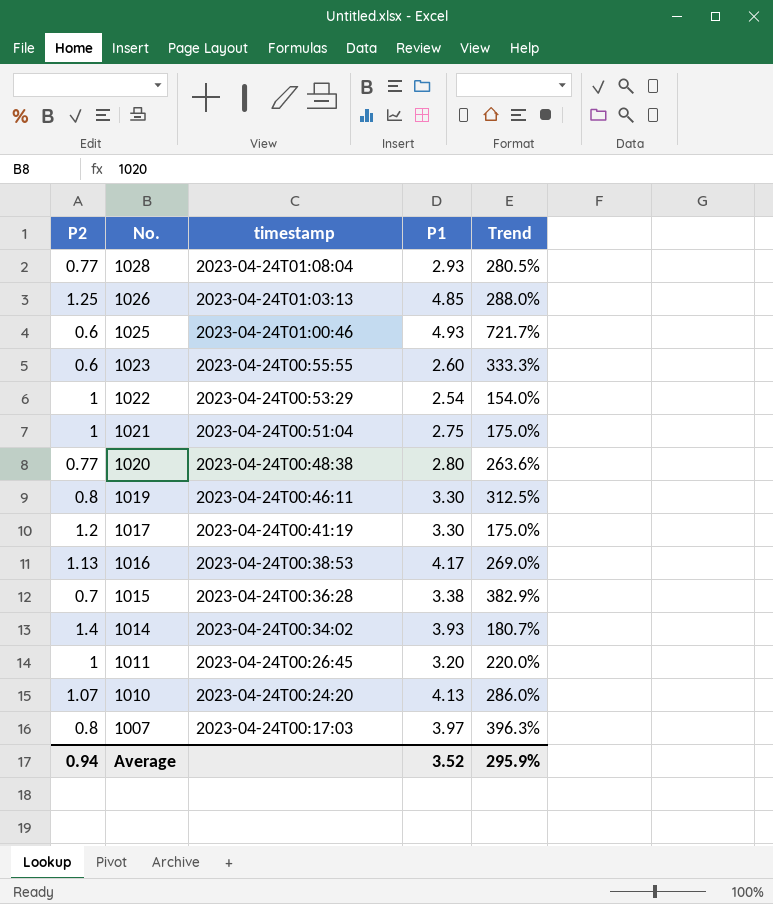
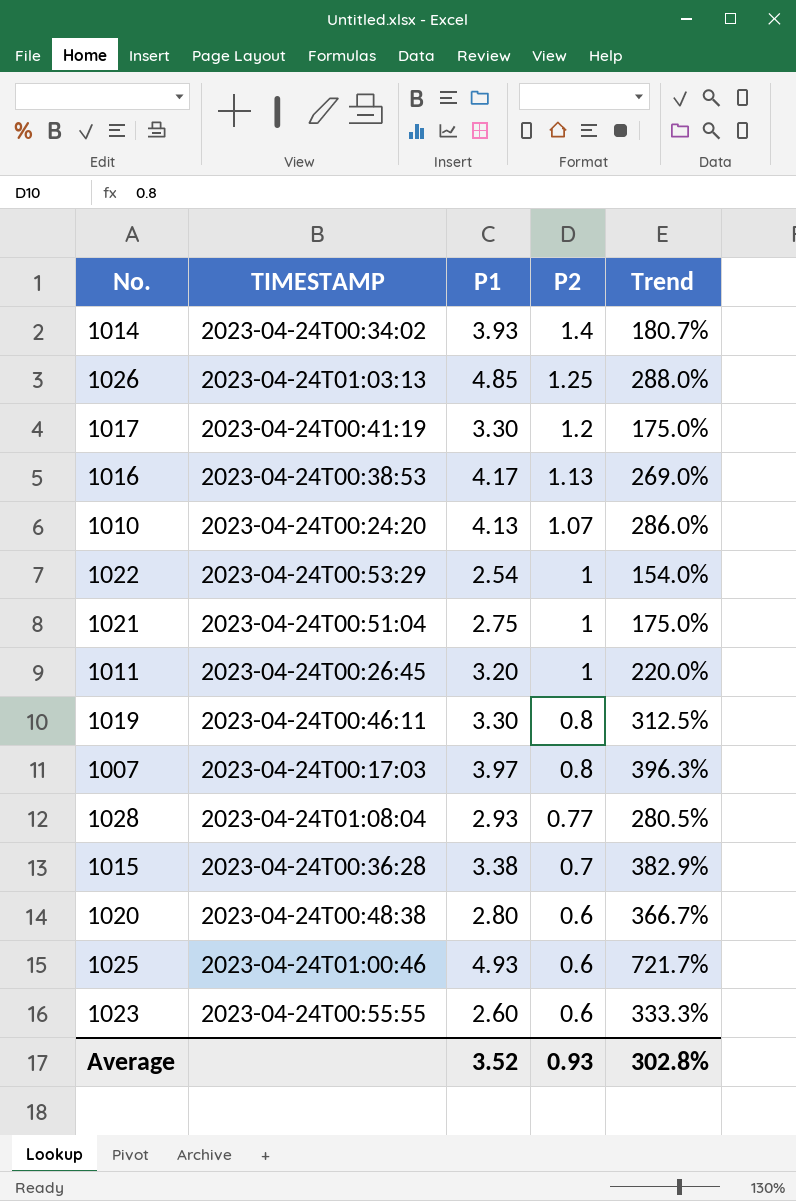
row order: No. descending -> P2 descending
column name: timestamp -> TIMESTAMP
column P2 | position: 1 -> 4
1020 | P2: 0.77 -> 0.6
1020 | Trend: 263.6% -> 366.7%
Average | P2: 0.94 -> 0.93
Average | Trend: 295.9% -> 302.8%

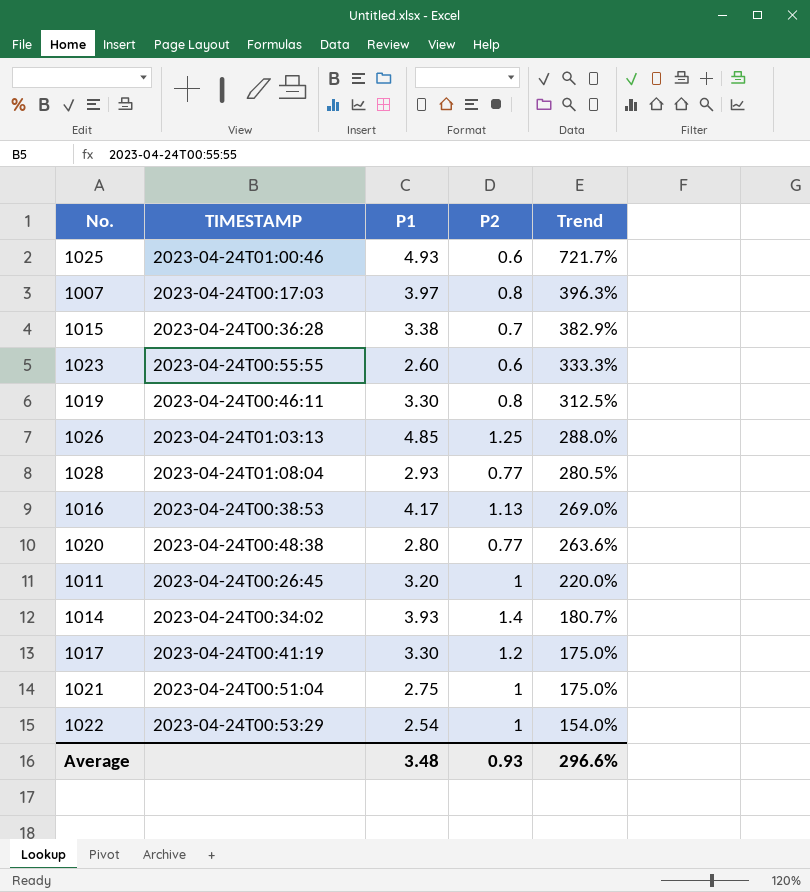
row order: P2 descending -> Trend descending
row 1010: 2023-04-24T00:24:20 | 4.13 | 1.07 | 286.0% -> none
1020 | P2: 0.6 -> 0.77
1020 | Trend: 366.7% -> 263.6%
Average | P1: 3.52 -> 3.48
Average | Trend: 302.8% -> 296.6%

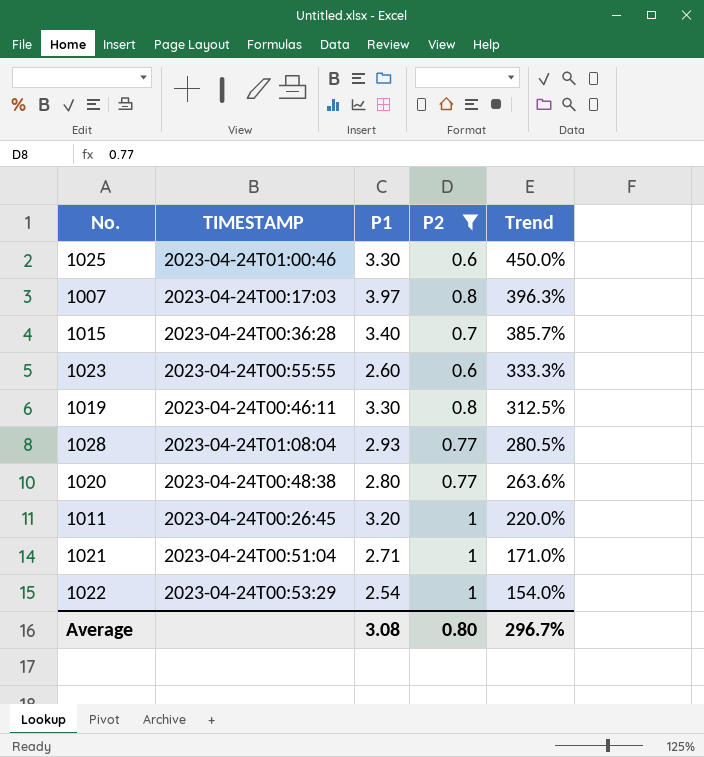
filter: none -> P2 <= 1
1025 | P1: 4.93 -> 3.30
1025 | Trend: 721.7% -> 450.0%
1015 | P1: 3.38 -> 3.40
1015 | Trend: 382.9% -> 385.7%
1021 | P1: 2.75 -> 2.71
1021 | Trend: 175.0% -> 171.0%
Average | P1: 3.48 -> 3.08
Average | P2: 0.93 -> 0.80
Average | Trend: 296.6% -> 296.7%

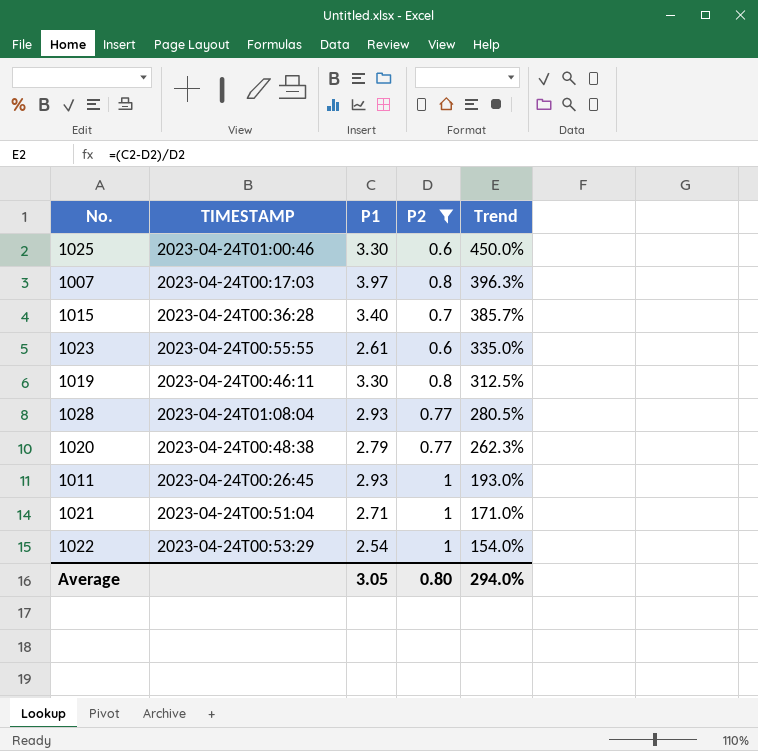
1023 | P1: 2.60 -> 2.61
1023 | Trend: 333.3% -> 335.0%
1020 | P1: 2.80 -> 2.79
1020 | Trend: 263.6% -> 262.3%
1011 | P1: 3.20 -> 2.93
1011 | Trend: 220.0% -> 193.0%
Average | P1: 3.08 -> 3.05
Average | Trend: 296.7% -> 294.0%

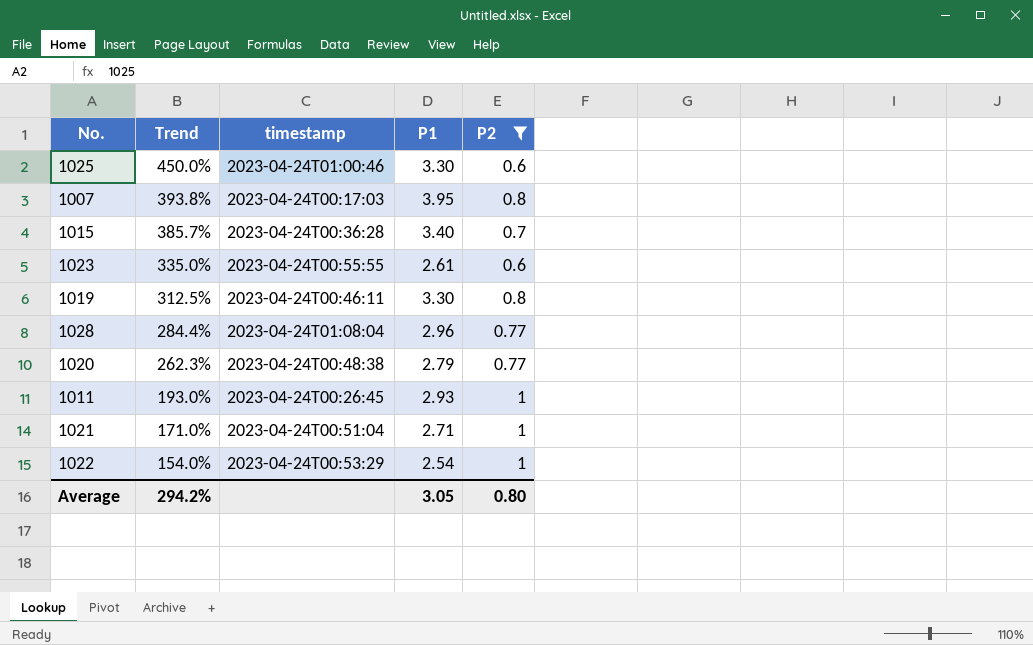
column Trend | position: 5 -> 2
column name: TIMESTAMP -> timestamp
1007 | Trend: 396.3% -> 393.8%
1007 | P1: 3.97 -> 3.95
1028 | Trend: 280.5% -> 284.4%
1028 | P1: 2.93 -> 2.96
Average | Trend: 294.0% -> 294.2%

